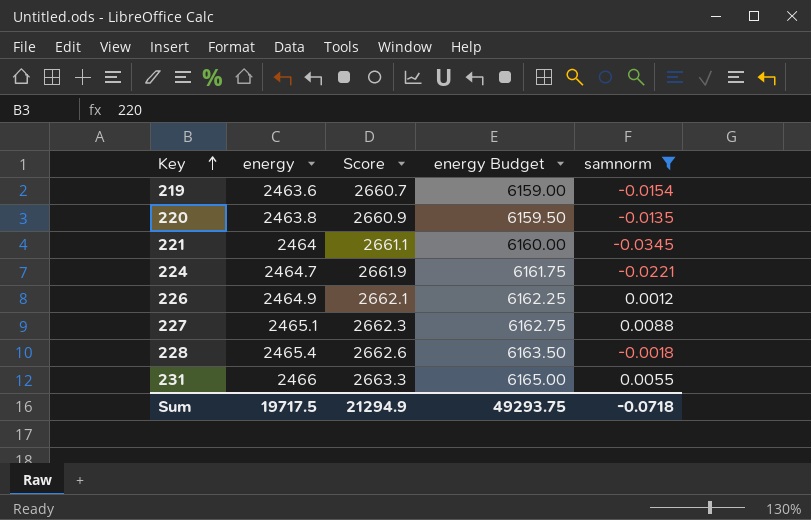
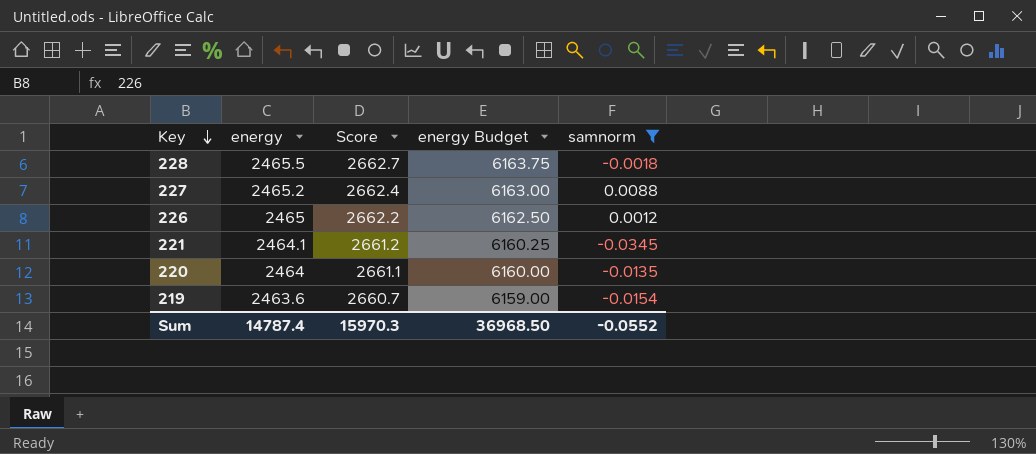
row order: Key ascending -> Key descending
row 224: 2464.7 | 2661.9 | 6161.75 | -0.0221 -> none
row 231: 2466 | 2663.3 | 6165.00 | 0.0055 -> none
228 | energy: 2465.4 -> 2465.5
228 | Score: 2662.6 -> 2662.7
228 | energy Budget: 6163.50 -> 6163.75
227 | energy: 2465.1 -> 2465.2
227 | Score: 2662.3 -> 2662.4
227 | energy Budget: 6162.75 -> 6163.00
226 | energy: 2464.9 -> 2465
226 | Score: 2662.1 -> 2662.2
226 | energy Budget: 6162.25 -> 6162.50
221 | energy: 2464 -> 2464.1
221 | Score: 2661.1 -> 2661.2
221 | energy Budget: 6160.00 -> 6160.25
220 | energy: 2463.8 -> 2464
220 | Score: 2660.9 -> 2661.1
220 | energy Budget: 6159.50 -> 6160.00
Sum | energy: 19717.5 -> 14787.4
Sum | Score: 21294.9 -> 15970.3
Sum | energy Budget: 49293.75 -> 36968.50
Sum | samnorm: -0.0718 -> -0.0552

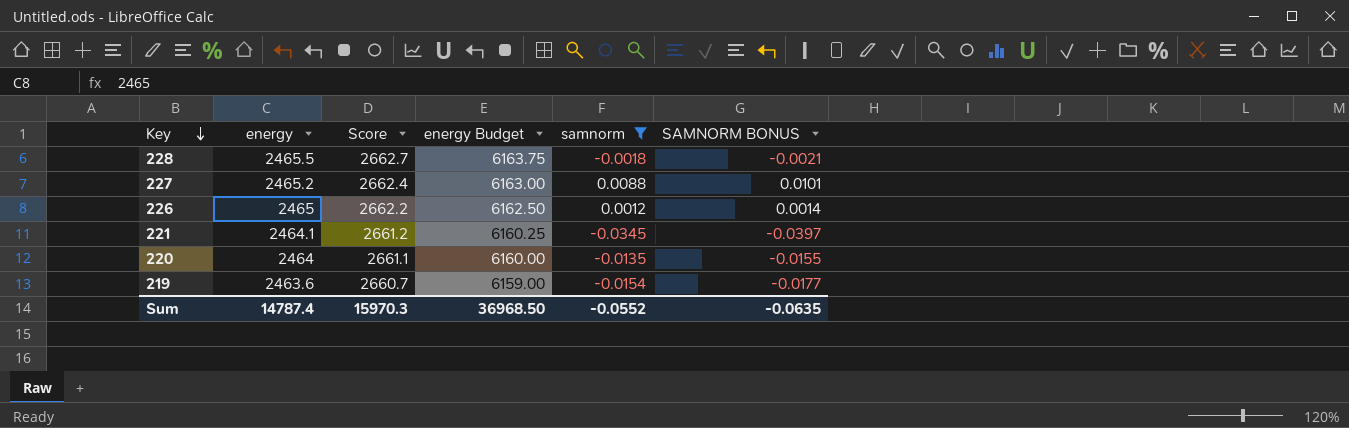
column SAMNORM BONUS | formula: none -> [samnorm] * 1.15

